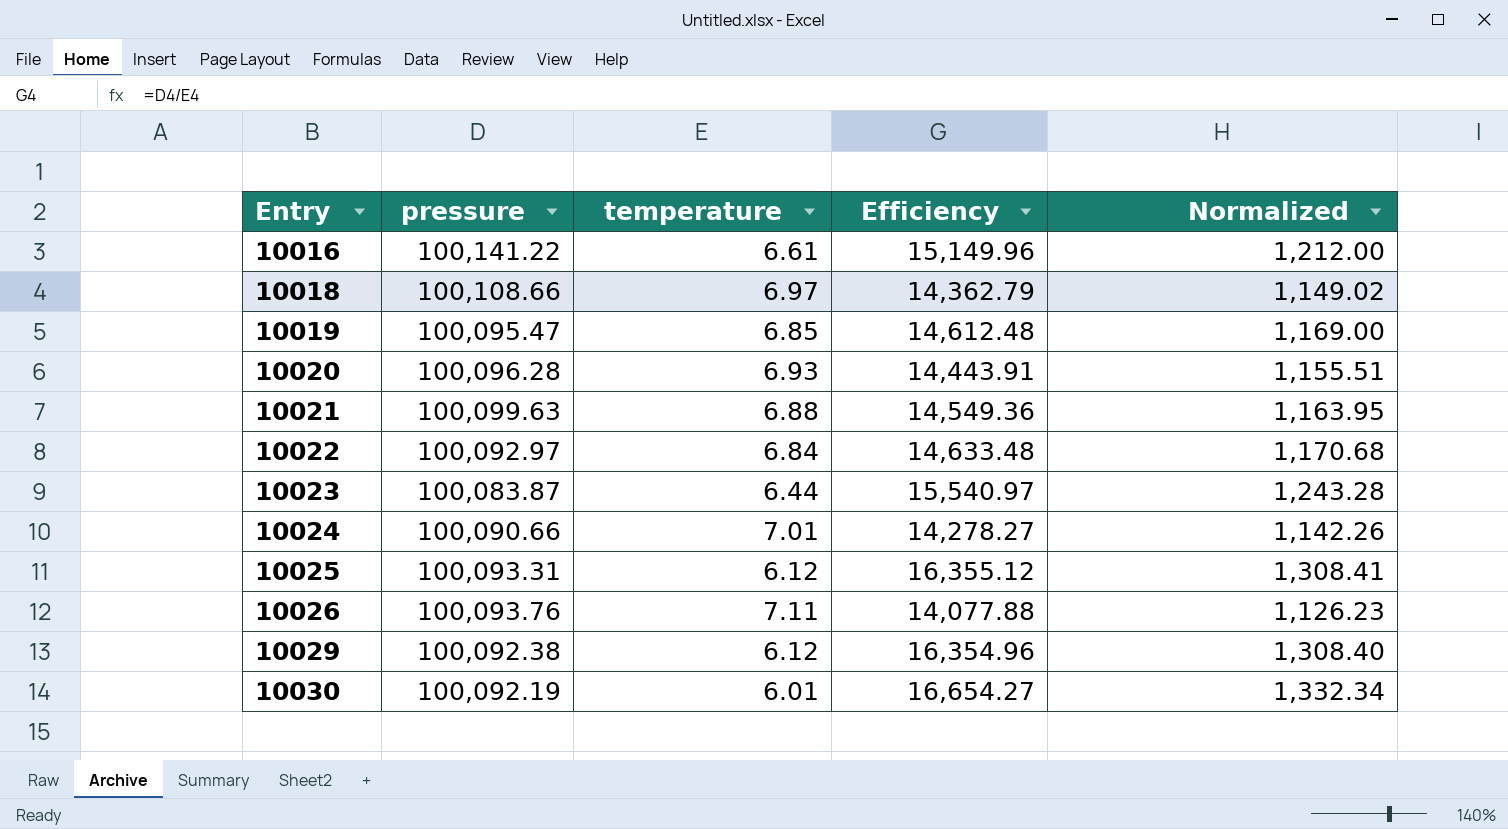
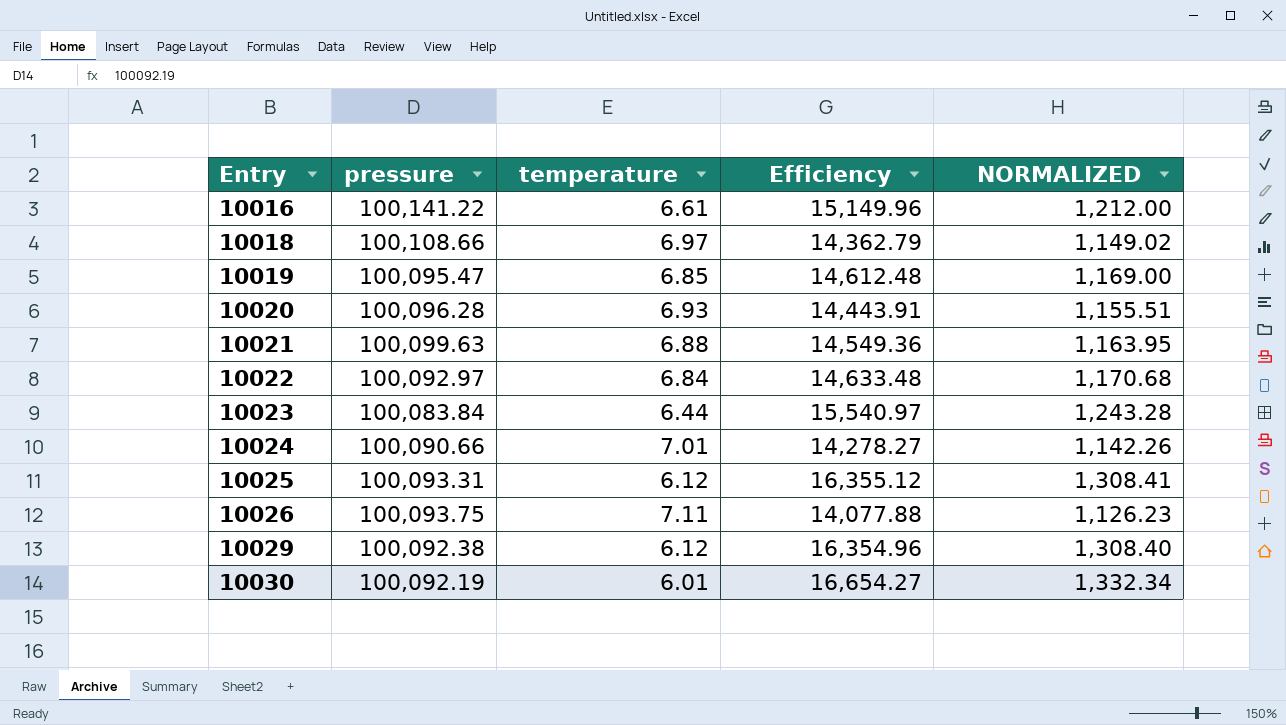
column name: Normalized -> NORMALIZED
10023 | pressure: 100,083.87 -> 100,083.84
10026 | pressure: 100,093.76 -> 100,093.75

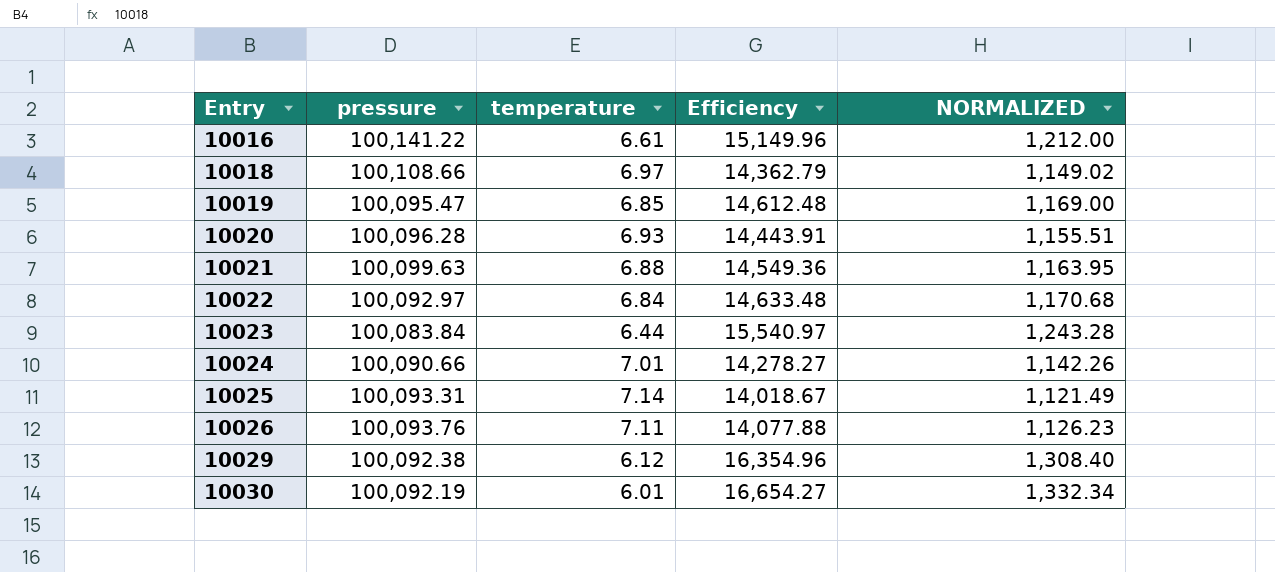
10025 | temperature: 6.12 -> 7.14
10025 | Efficiency: 16,355.12 -> 14,018.67
10025 | NORMALIZED: 1,308.41 -> 1,121.49
10026 | pressure: 100,093.75 -> 100,093.76

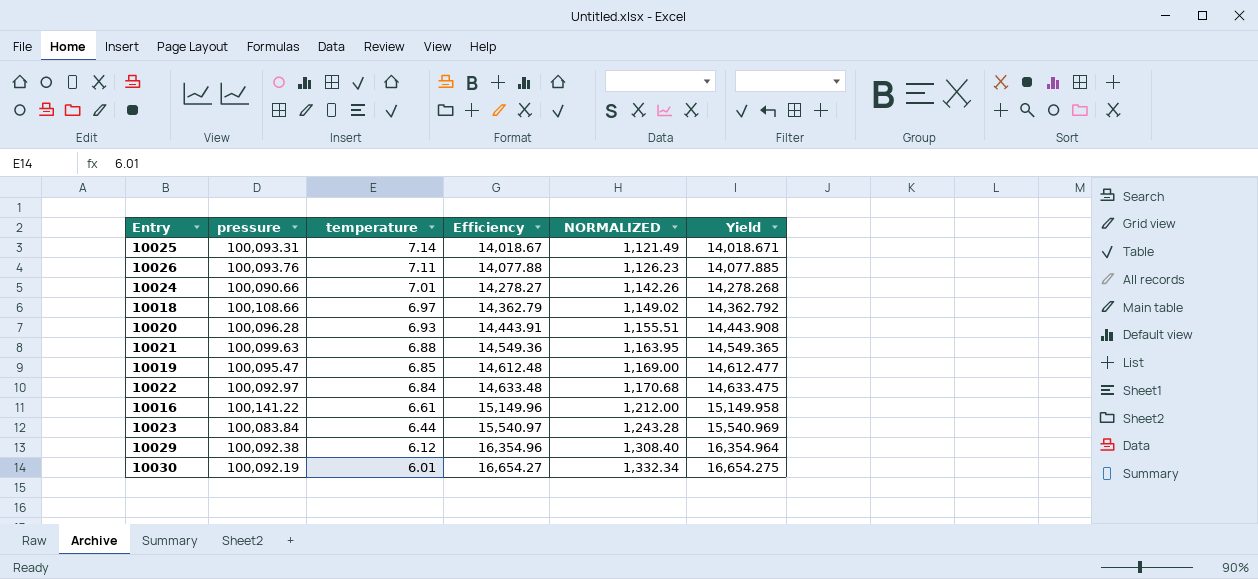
row order: Entry ascending -> temperature descending
column Yield | formula: none -> [pressure] / [temperature]

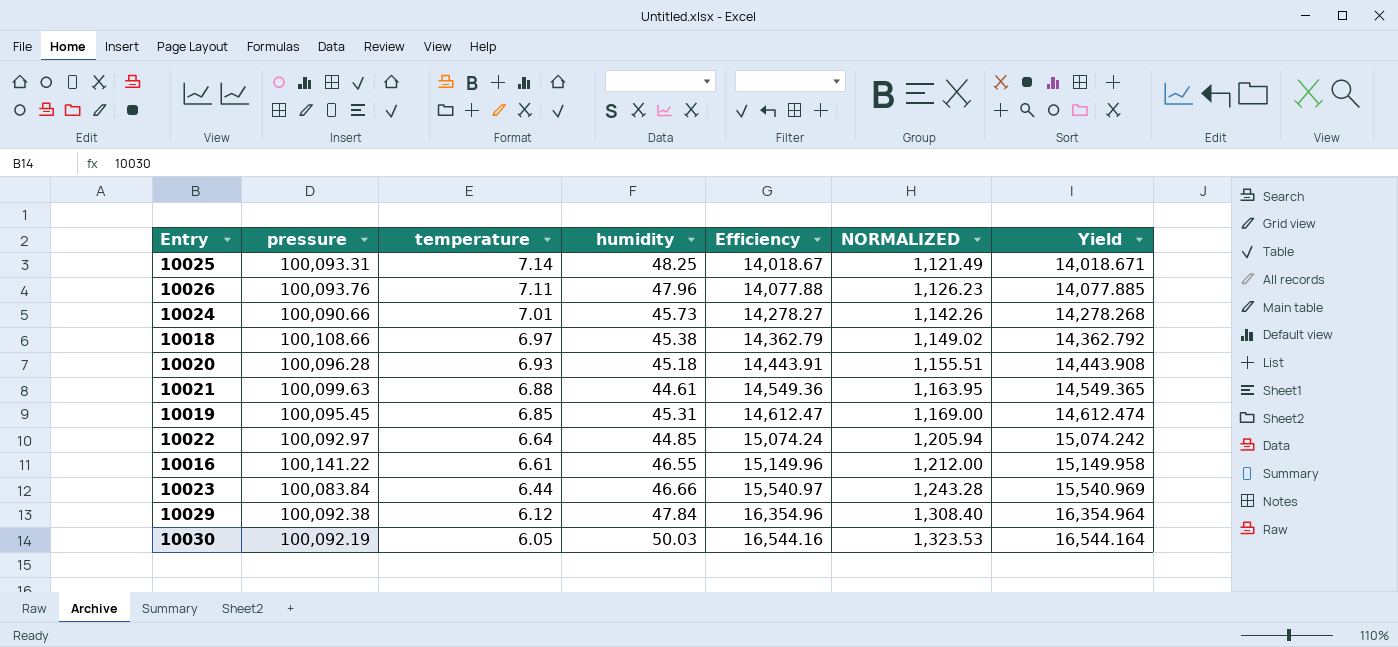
column humidity | position: none -> 4
10019 | pressure: 100,095.47 -> 100,095.45
10019 | Efficiency: 14,612.48 -> 14,612.47
10019 | Yield: 14,612.477 -> 14,612.474
10022 | temperature: 6.84 -> 6.64
10022 | Efficiency: 14,633.48 -> 15,074.24
10022 | NORMALIZED: 1,170.68 -> 1,205.94
10022 | Yield: 14,633.475 -> 15,074.242
10030 | temperature: 6.01 -> 6.05
10030 | Efficiency: 16,654.27 -> 16,544.16
10030 | NORMALIZED: 1,332.34 -> 1,323.53
10030 | Yield: 16,654.275 -> 16,544.164

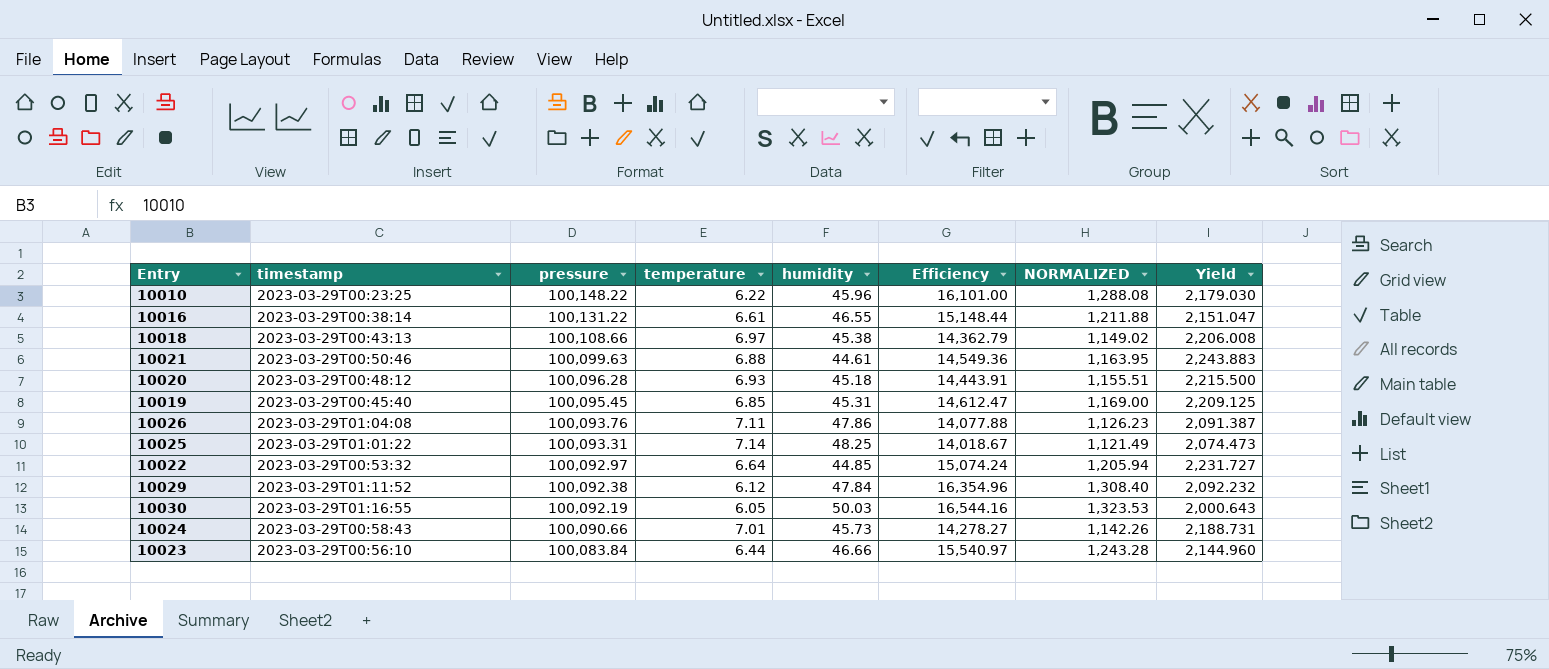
row order: temperature descending -> pressure descending
column timestamp | position: none -> 2
column Yield | formula: [pressure] / [temperature] -> [pressure] / [humidity]
row 10010: none -> 2023-03-29T00:23:25 | 100,148.22 | 6.22 | 45.96 | 16,101.00 | 1,288.08 | 2,179.030
10016 | pressure: 100,141.22 -> 100,131.22
10016 | Efficiency: 15,149.96 -> 15,148.44
10016 | NORMALIZED: 1,212.00 -> 1,211.88
10026 | humidity: 47.96 -> 47.86

